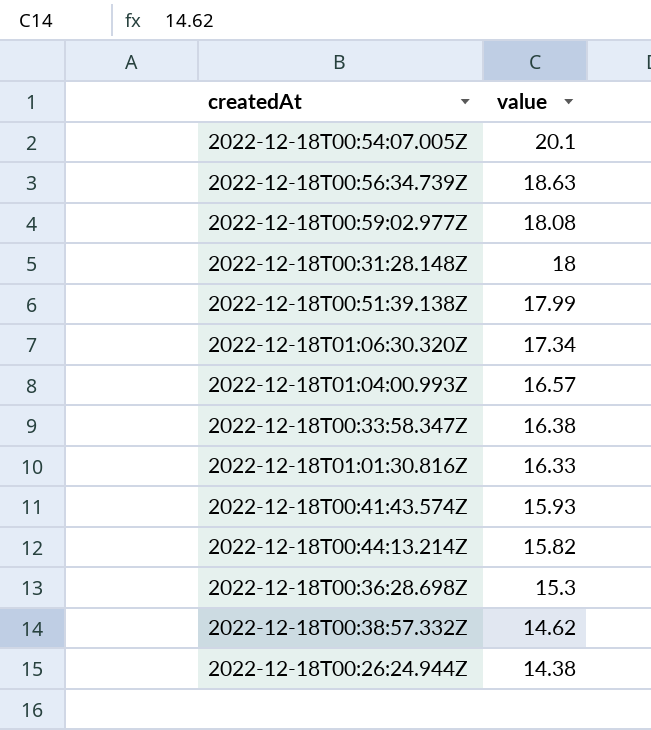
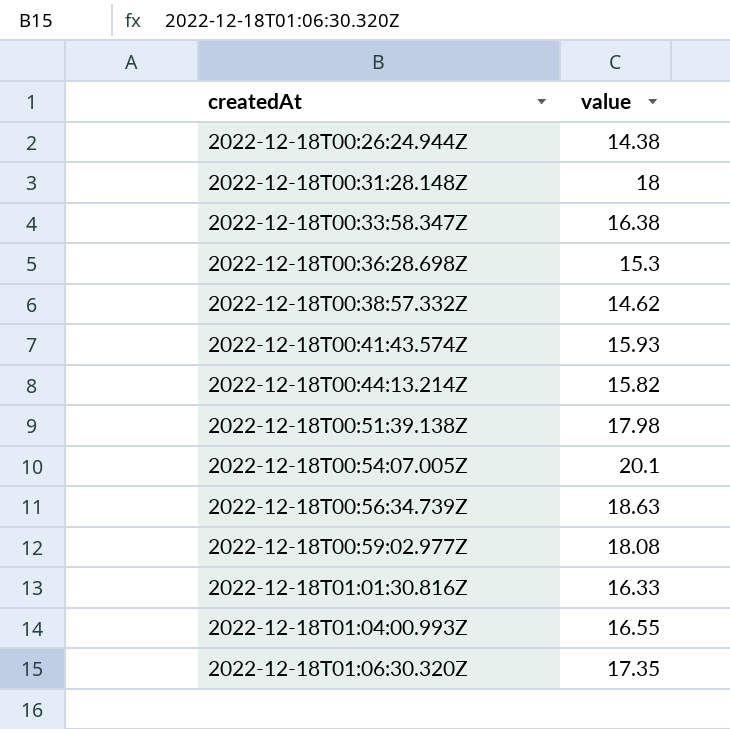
row order: value descending -> createdAt ascending
2022-12-18T00:51:39.138Z | value: 17.99 -> 17.98
2022-12-18T01:04:00.993Z | value: 16.57 -> 16.55
2022-12-18T01:06:30.320Z | value: 17.34 -> 17.35

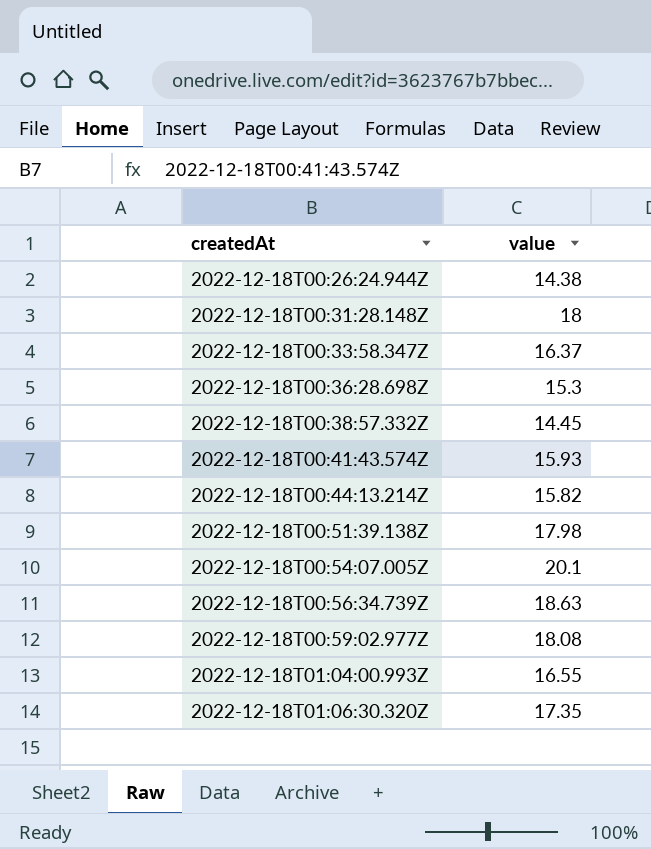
row 2022-12-18T01:01:30.816Z: 16.33 -> none
2022-12-18T00:33:58.347Z | value: 16.38 -> 16.37
2022-12-18T00:38:57.332Z | value: 14.62 -> 14.45

